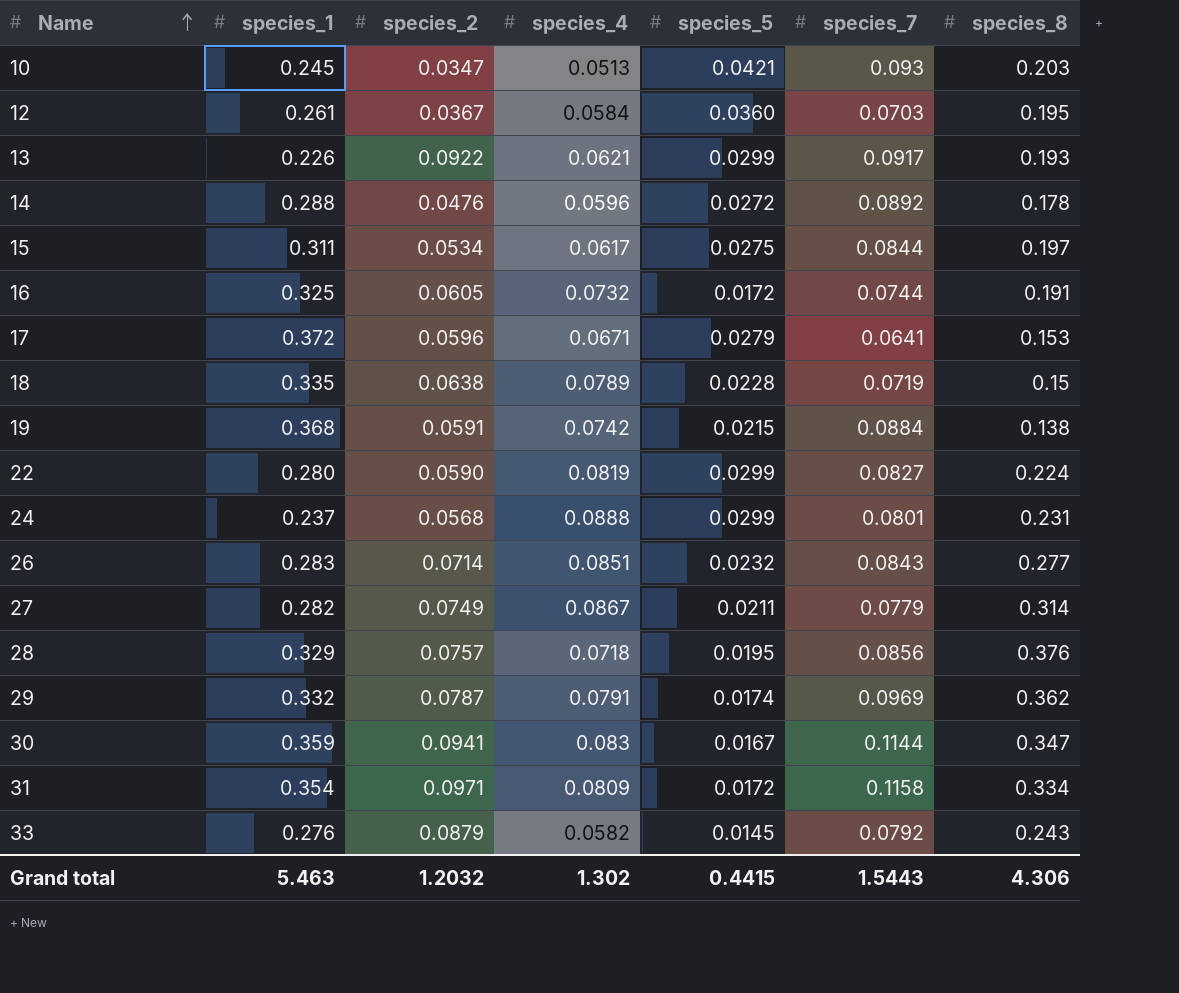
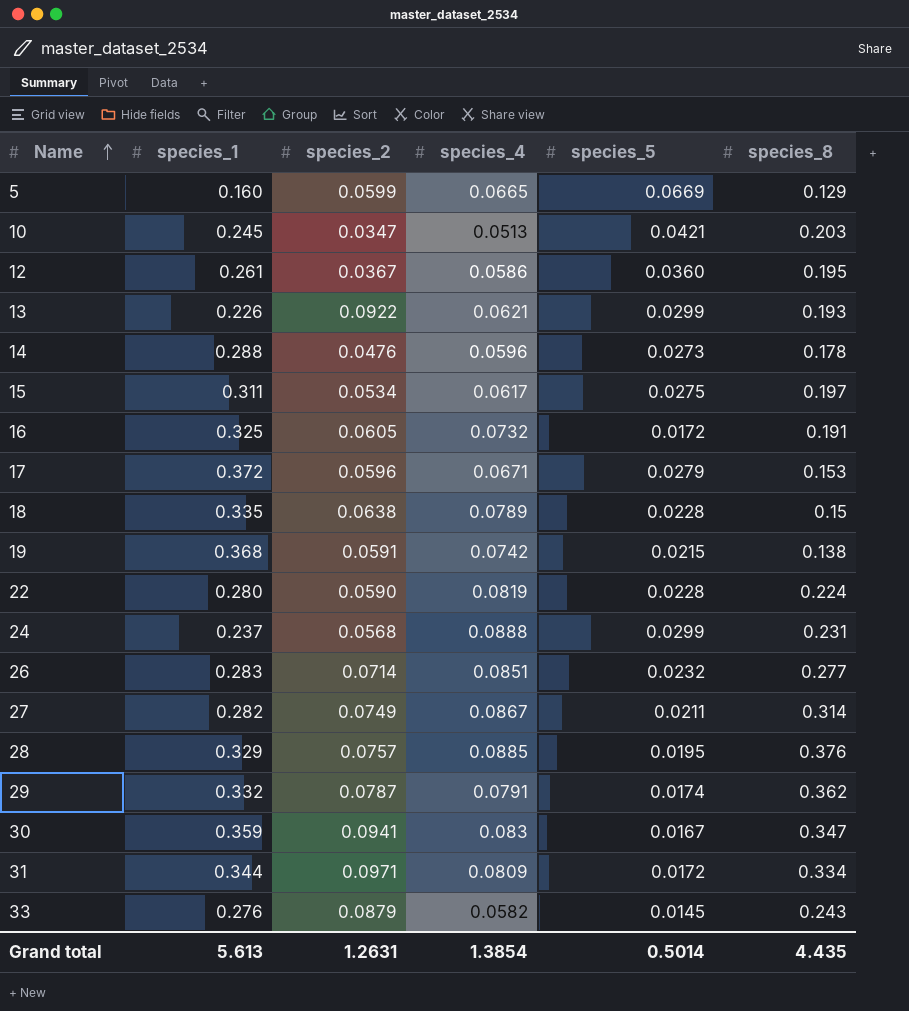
column species_7 | position: 6 -> none
row 5: none -> 0.160 | 0.0599 | 0.0665 | 0.0669 | 0.129
12 | species_4: 0.0584 -> 0.0586
14 | species_5: 0.0272 -> 0.0273
22 | species_5: 0.0299 -> 0.0228
28 | species_4: 0.0718 -> 0.0885
31 | species_1: 0.354 -> 0.344
Grand total | species_1: 5.463 -> 5.613
Grand total | species_2: 1.2032 -> 1.2631
Grand total | species_4: 1.302 -> 1.3854
Grand total | species_5: 0.4415 -> 0.5014
Grand total | species_8: 4.306 -> 4.435

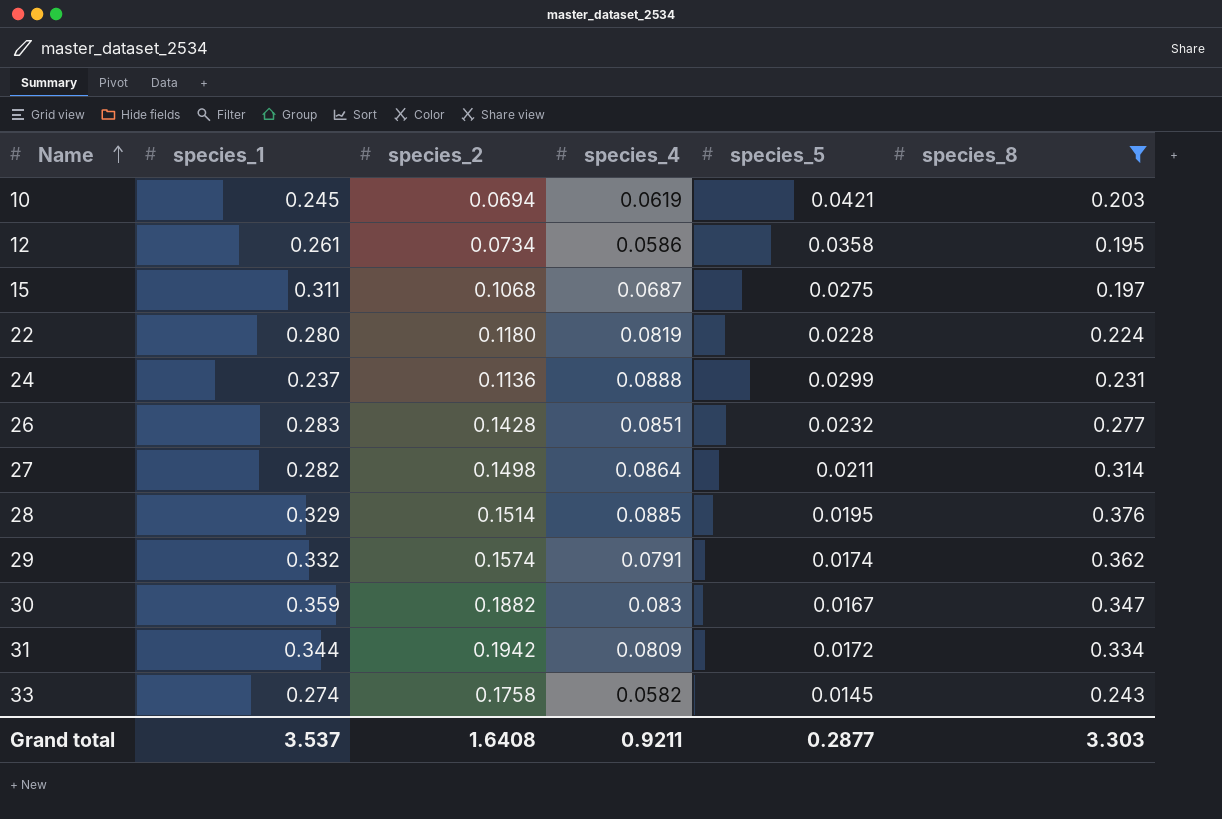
filter: none -> species_8 >= 0.195
10 | species_2: 0.0347 -> 0.0694
10 | species_4: 0.0513 -> 0.0619
12 | species_2: 0.0367 -> 0.0734
12 | species_5: 0.0360 -> 0.0358
15 | species_2: 0.0534 -> 0.1068
15 | species_4: 0.0617 -> 0.0687
22 | species_2: 0.0590 -> 0.1180
24 | species_2: 0.0568 -> 0.1136
26 | species_2: 0.0714 -> 0.1428
27 | species_2: 0.0749 -> 0.1498
27 | species_4: 0.0867 -> 0.0864
28 | species_2: 0.0757 -> 0.1514
29 | species_2: 0.0787 -> 0.1574
30 | species_2: 0.0941 -> 0.1882
31 | species_2: 0.0971 -> 0.1942
33 | species_1: 0.276 -> 0.274
33 | species_2: 0.0879 -> 0.1758
Grand total | species_1: 5.613 -> 3.537
Grand total | species_2: 1.2631 -> 1.6408
Grand total | species_4: 1.3854 -> 0.9211
Grand total | species_5: 0.5014 -> 0.2877
Grand total | species_8: 4.435 -> 3.303

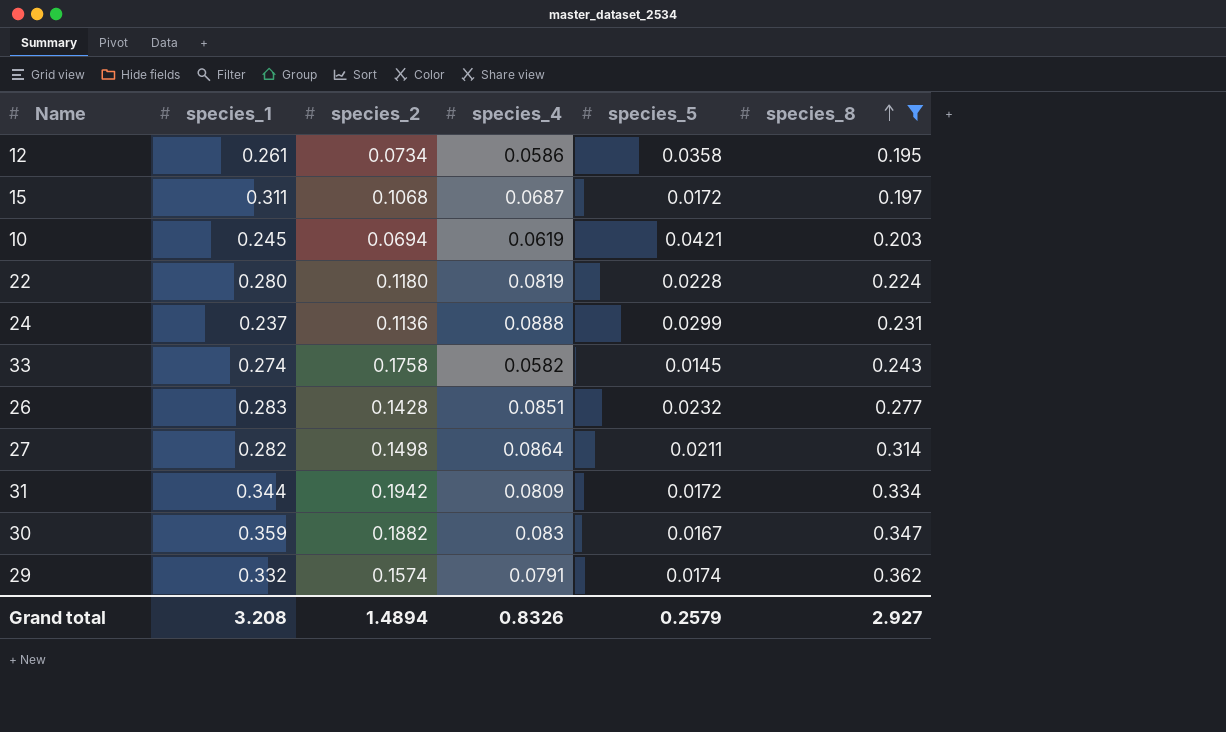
row order: Name ascending -> species_8 ascending
row 28: 0.329 | 0.1514 | 0.0885 | 0.0195 | 0.376 -> none
15 | species_5: 0.0275 -> 0.0172
Grand total | species_1: 3.537 -> 3.208
Grand total | species_2: 1.6408 -> 1.4894
Grand total | species_4: 0.9211 -> 0.8326
Grand total | species_5: 0.2877 -> 0.2579
Grand total | species_8: 3.303 -> 2.927

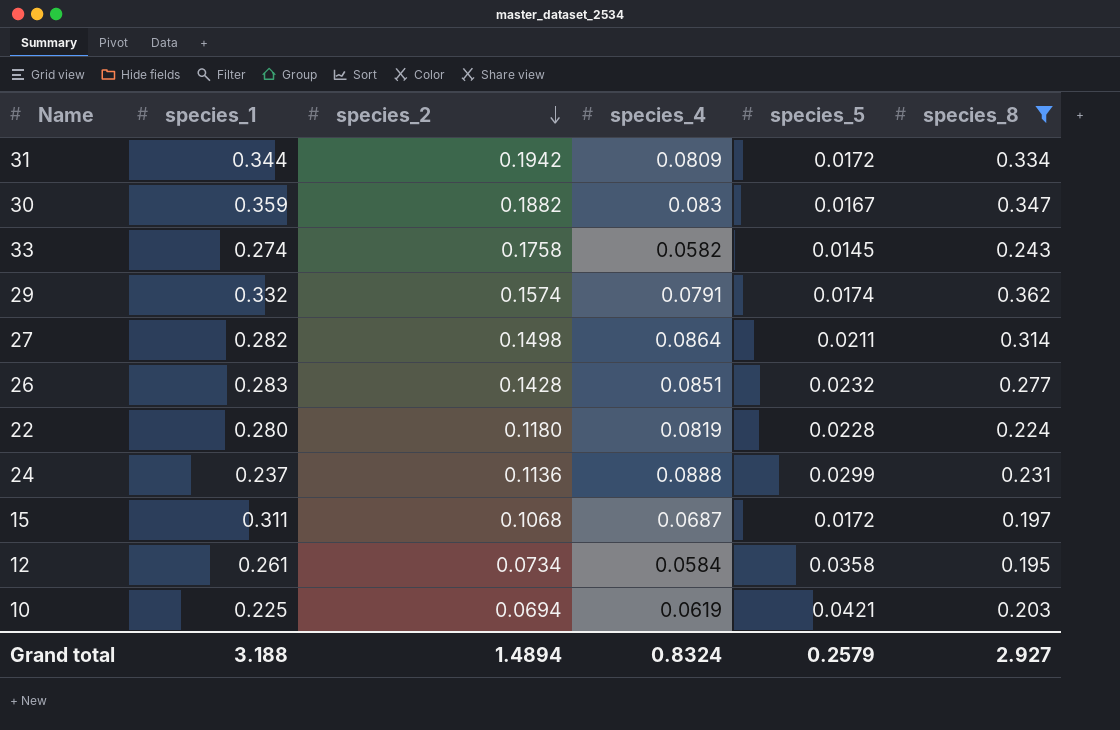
row order: species_8 ascending -> species_2 descending
12 | species_4: 0.0586 -> 0.0584
10 | species_1: 0.245 -> 0.225
Grand total | species_1: 3.208 -> 3.188
Grand total | species_4: 0.8326 -> 0.8324

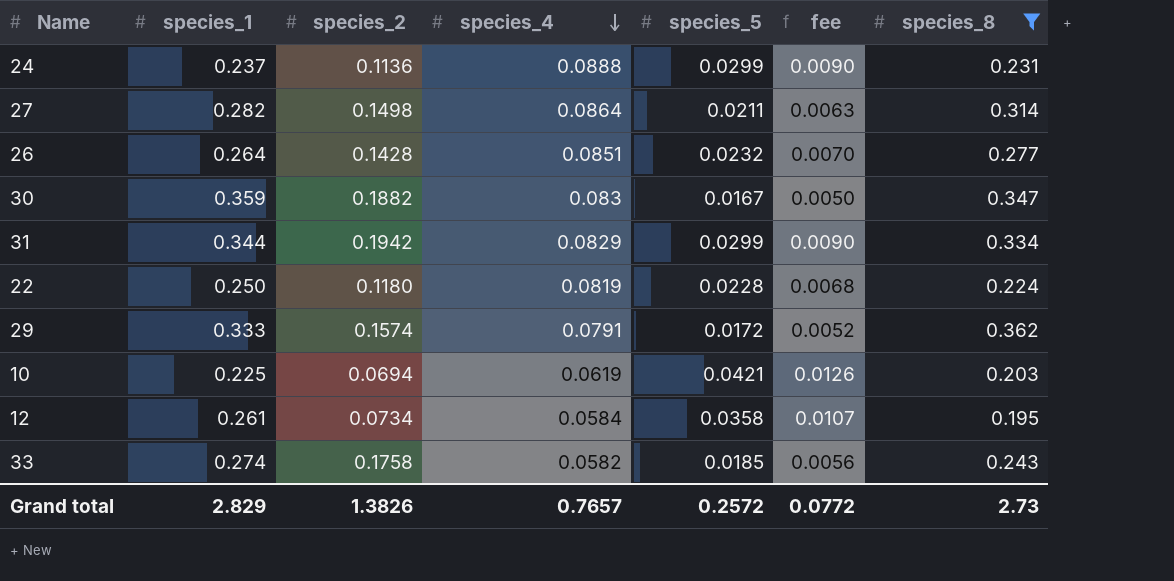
row order: species_2 descending -> species_4 descending
column fee | formula: none -> [species_5] * 0.3
row 15: 0.311 | 0.1068 | 0.0687 | 0.0172 | 0.197 -> none
26 | species_1: 0.283 -> 0.264
31 | species_4: 0.0809 -> 0.0829
31 | species_5: 0.0172 -> 0.0299
22 | species_1: 0.280 -> 0.250
29 | species_1: 0.332 -> 0.333
29 | species_5: 0.0174 -> 0.0172
33 | species_5: 0.0145 -> 0.0185
Grand total | species_1: 3.188 -> 2.829
Grand total | species_2: 1.4894 -> 1.3826
Grand total | species_4: 0.8324 -> 0.7657
Grand total | species_5: 0.2579 -> 0.2572
Grand total | species_8: 2.927 -> 2.73

